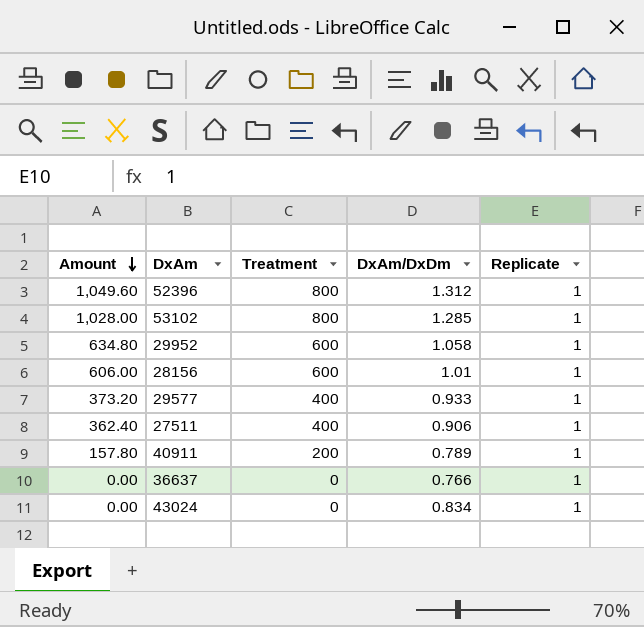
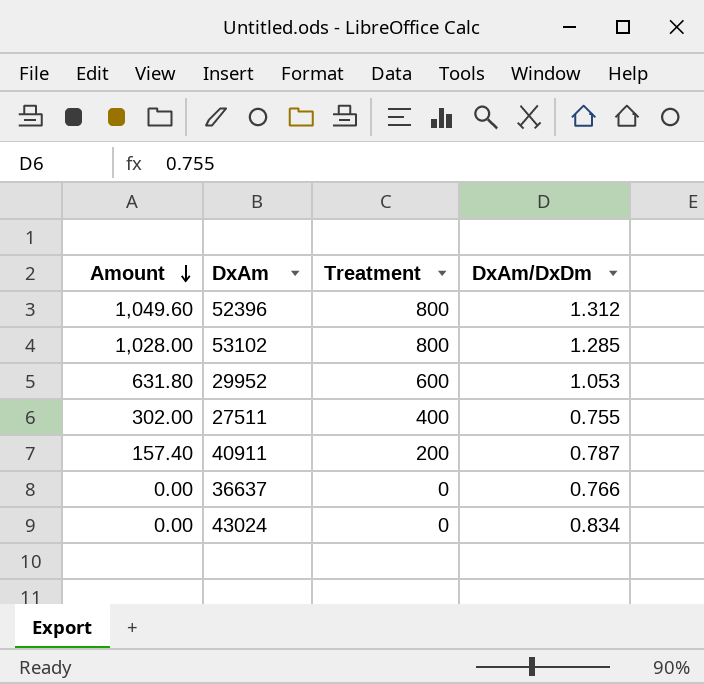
column Replicate | position: 5 -> none
row 28156: 606.00 | 600 | 1.01 | 1 -> none
row 29577: 373.20 | 400 | 0.933 | 1 -> none
29952 | Amount: 634.80 -> 631.80
29952 | DxAm/DxDm: 1.058 -> 1.053
27511 | Amount: 362.40 -> 302.00
27511 | DxAm/DxDm: 0.906 -> 0.755
40911 | Amount: 157.80 -> 157.40
40911 | DxAm/DxDm: 0.789 -> 0.787

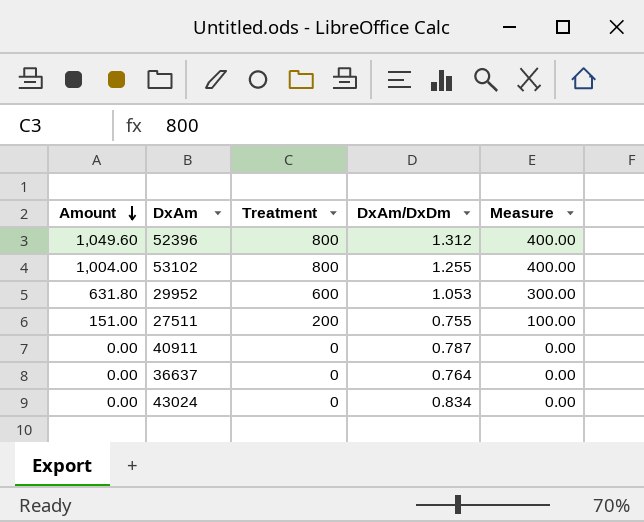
column Measure | formula: none -> [Treatment] * 0.5
53102 | Amount: 1,028.00 -> 1,004.00
53102 | DxAm/DxDm: 1.285 -> 1.255
27511 | Amount: 302.00 -> 151.00
27511 | Treatment: 400 -> 200
40911 | Amount: 157.40 -> 0.00
40911 | Treatment: 200 -> 0
36637 | DxAm/DxDm: 0.766 -> 0.764

